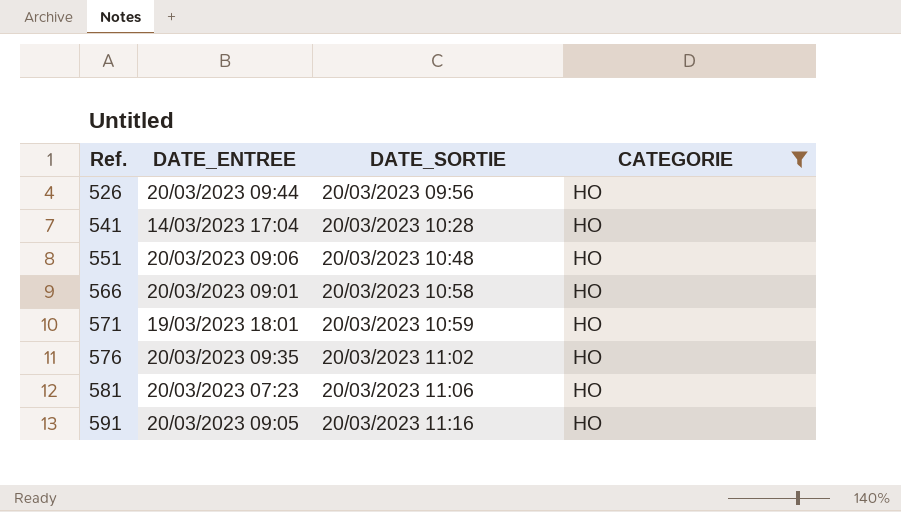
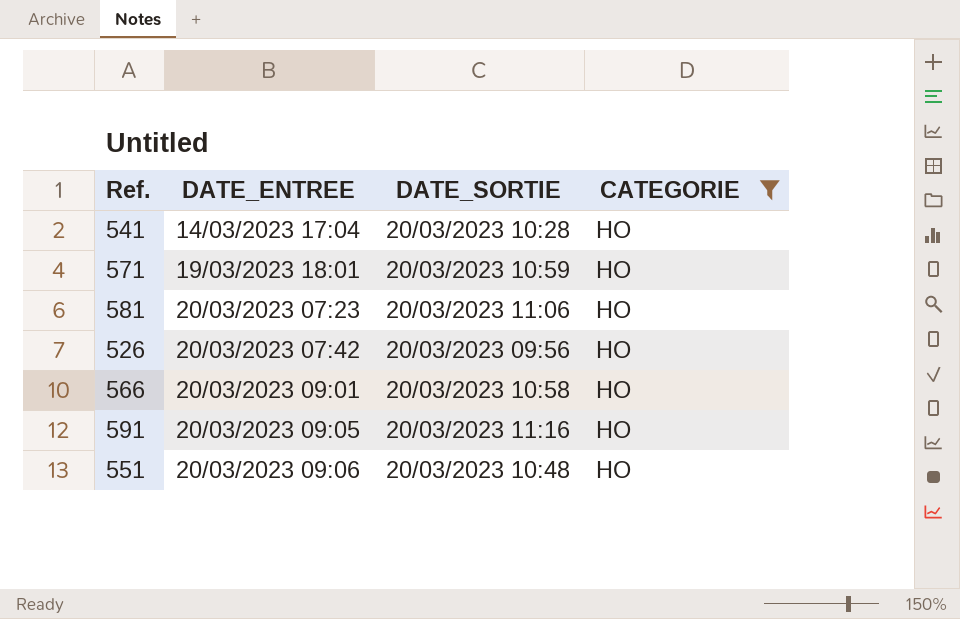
row order: Ref. ascending -> DATE_ENTREE ascending
row 576: 20/03/2023 09:35 | 20/03/2023 11:02 | HO -> none
526 | DATE_ENTREE: 20/03/2023 09:44 -> 20/03/2023 07:42

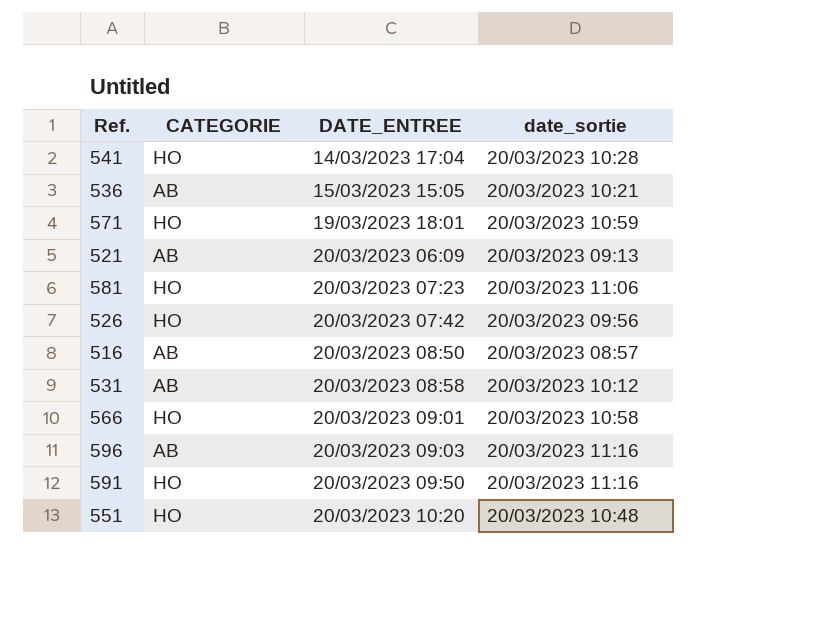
filter: CATEGORIE = HO -> none
column CATEGORIE | position: 4 -> 2
column name: DATE_SORTIE -> date_sortie
591 | DATE_ENTREE: 20/03/2023 09:05 -> 20/03/2023 09:50
551 | DATE_ENTREE: 20/03/2023 09:06 -> 20/03/2023 10:20

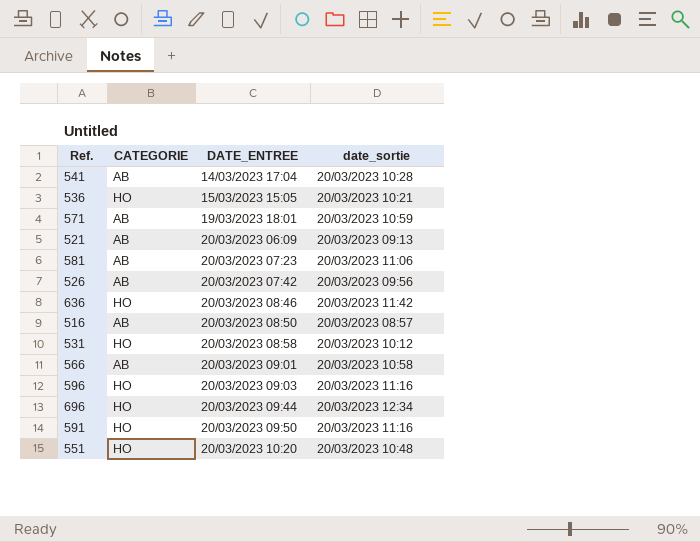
541 | CATEGORIE: HO -> AB
536 | CATEGORIE: AB -> HO
571 | CATEGORIE: HO -> AB
581 | CATEGORIE: HO -> AB
526 | CATEGORIE: HO -> AB
row 636: none -> HO | 20/03/2023 08:46 | 20/03/2023 11:42
531 | CATEGORIE: AB -> HO
566 | CATEGORIE: HO -> AB
596 | CATEGORIE: AB -> HO
row 696: none -> HO | 20/03/2023 09:44 | 20/03/2023 12:34

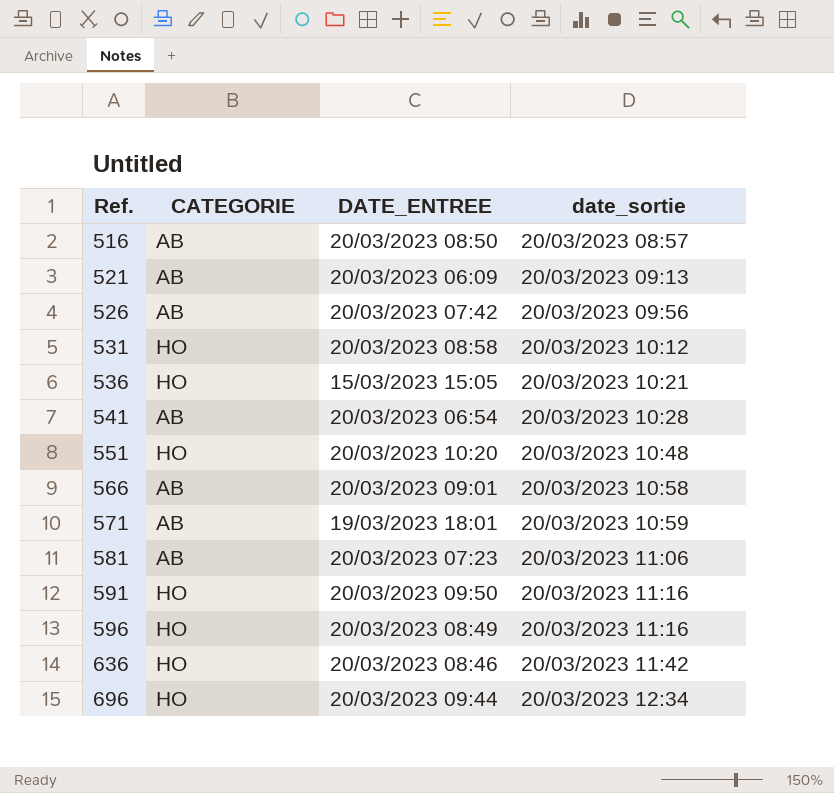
row order: DATE_ENTREE ascending -> Ref. ascending
541 | DATE_ENTREE: 14/03/2023 17:04 -> 20/03/2023 06:54
596 | DATE_ENTREE: 20/03/2023 09:03 -> 20/03/2023 08:49

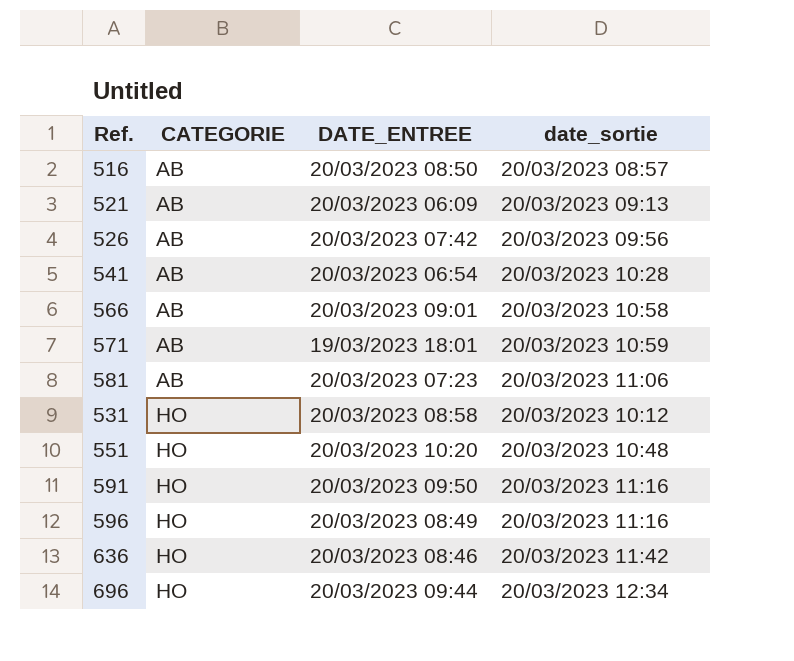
row order: Ref. ascending -> CATEGORIE ascending
row 536: HO | 15/03/2023 15:05 | 20/03/2023 10:21 -> none

